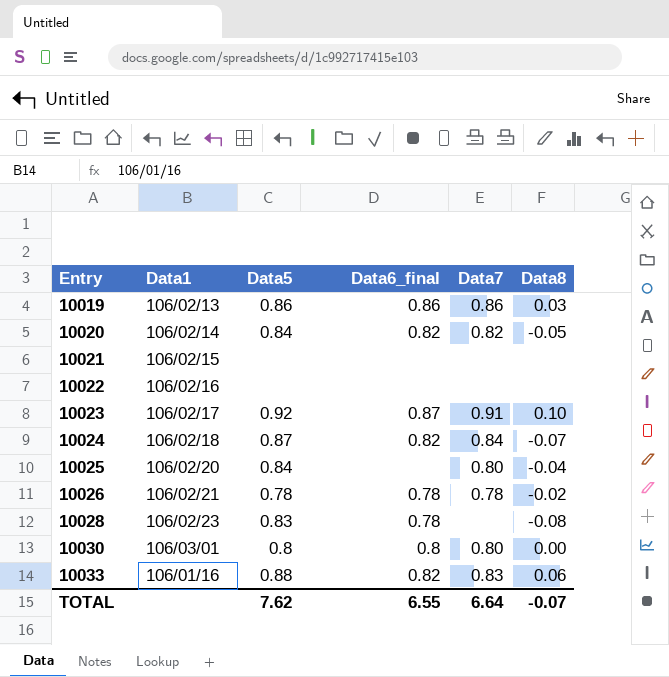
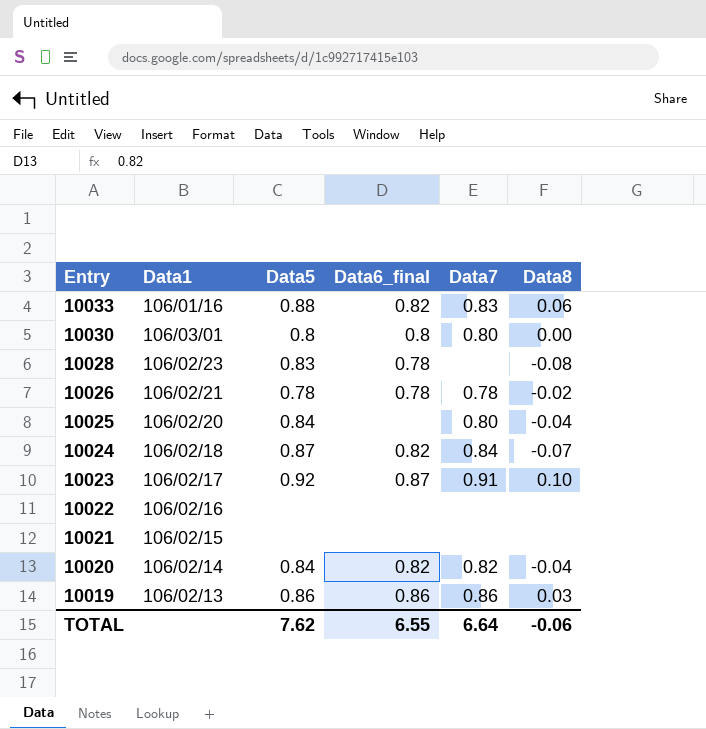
row order: Entry ascending -> Entry descending
10020 | Data8: -0.05 -> -0.04
TOTAL | Data8: -0.07 -> -0.06

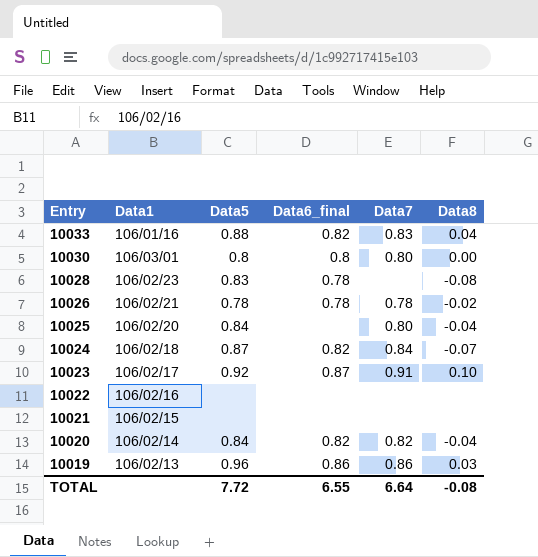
10033 | Data8: 0.06 -> 0.04
10019 | Data5: 0.86 -> 0.96
TOTAL | Data5: 7.62 -> 7.72
TOTAL | Data8: -0.06 -> -0.08

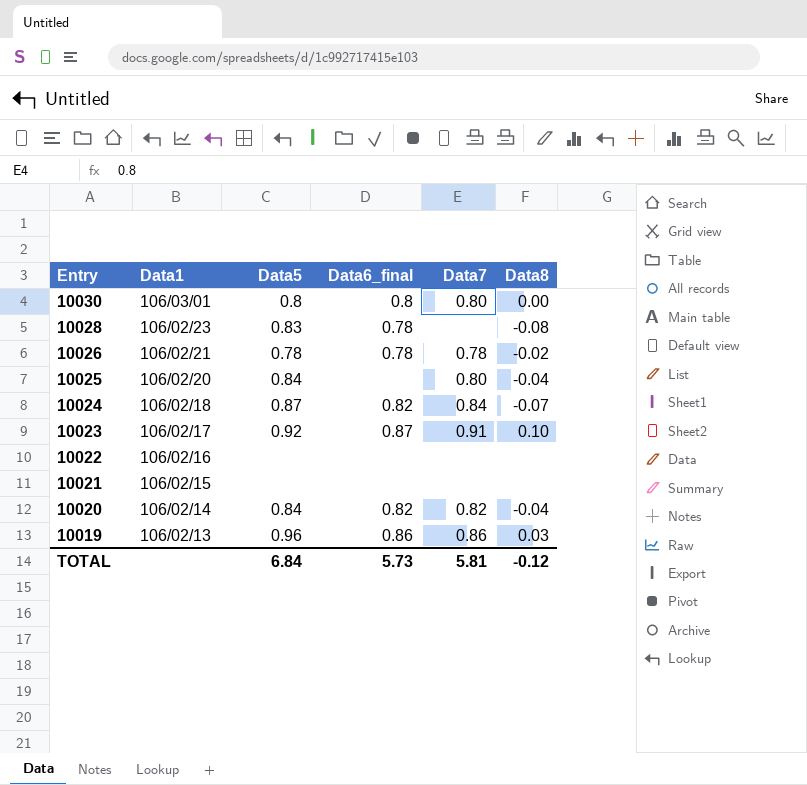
row 10033: 106/01/16 | 0.88 | 0.82 | 0.83 | 0.04 -> none
TOTAL | Data5: 7.72 -> 6.84
TOTAL | Data6_final: 6.55 -> 5.73
TOTAL | Data7: 6.64 -> 5.81
TOTAL | Data8: -0.08 -> -0.12

